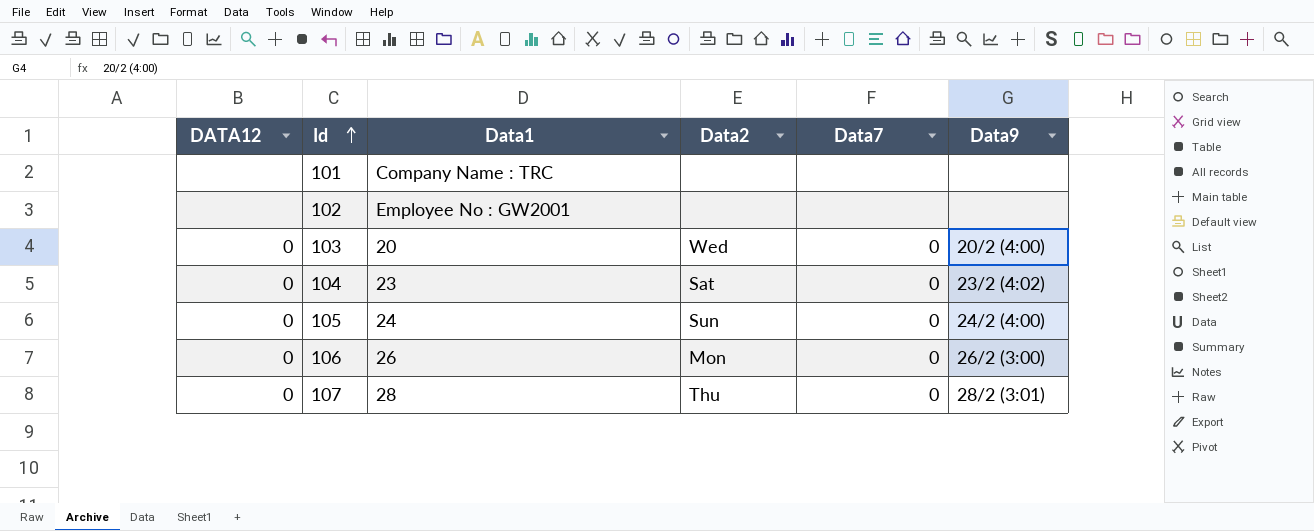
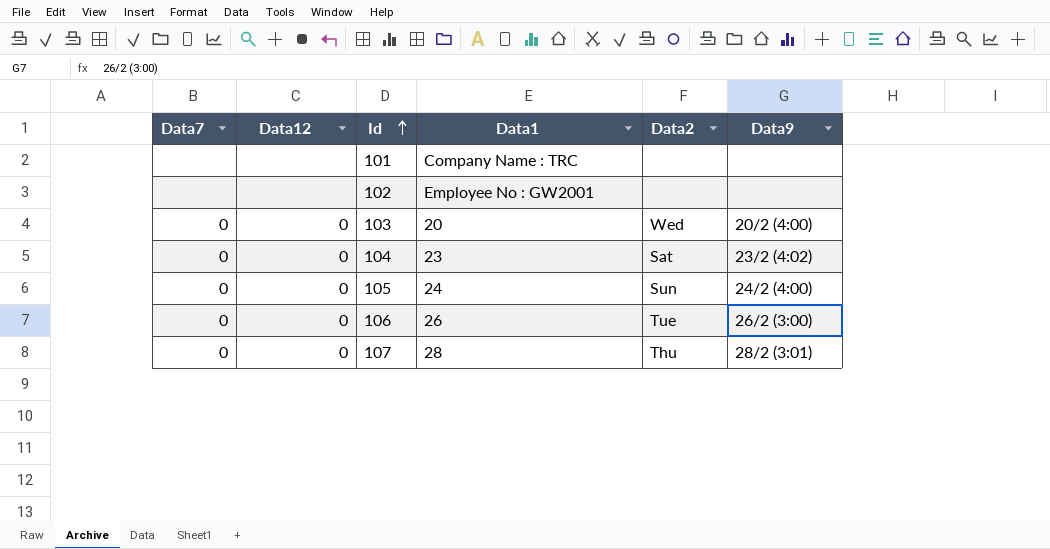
column Data7 | position: 5 -> 1
column name: DATA12 -> Data12
106 | Data2: Mon -> Tue

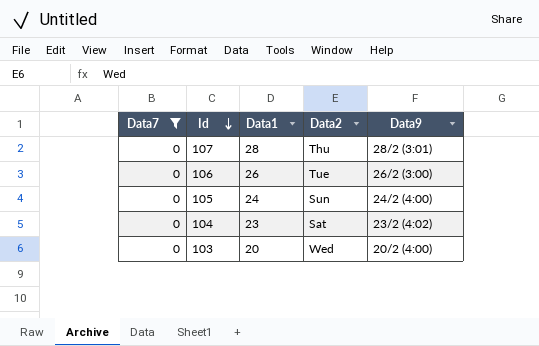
filter: none -> Data7 = 0
row order: Id ascending -> Id descending
column Data12 | position: 2 -> none

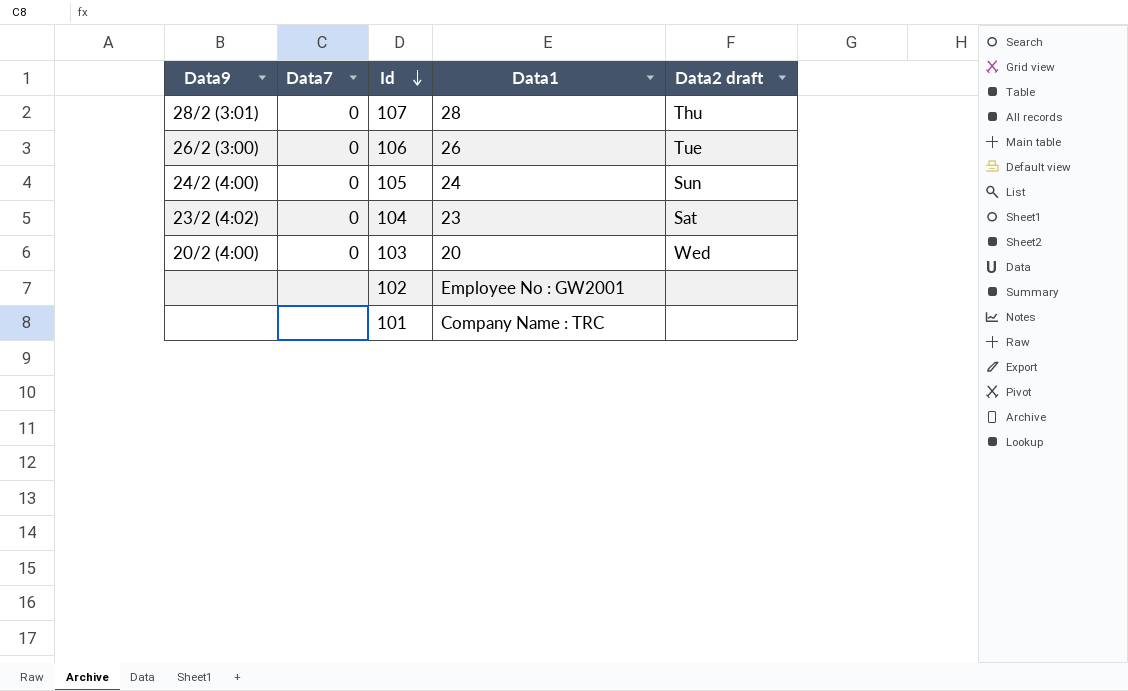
filter: Data7 = 0 -> none
column Data9 | position: 5 -> 1
column name: Data2 -> Data2 draft

